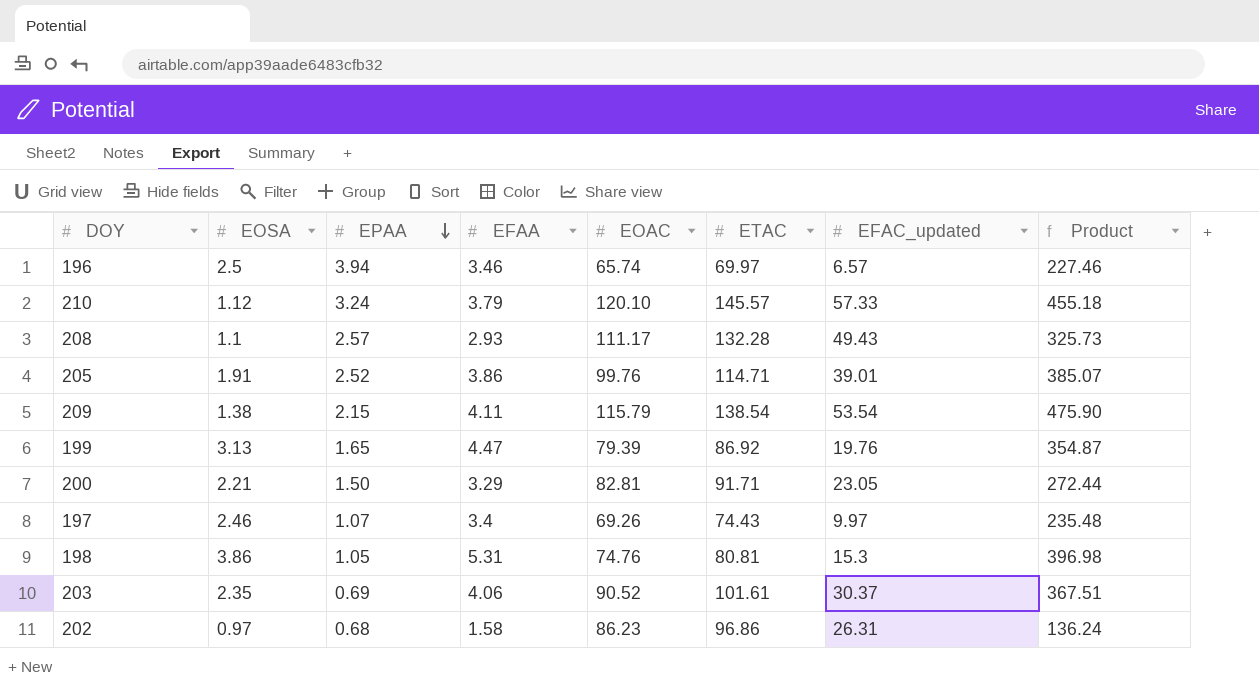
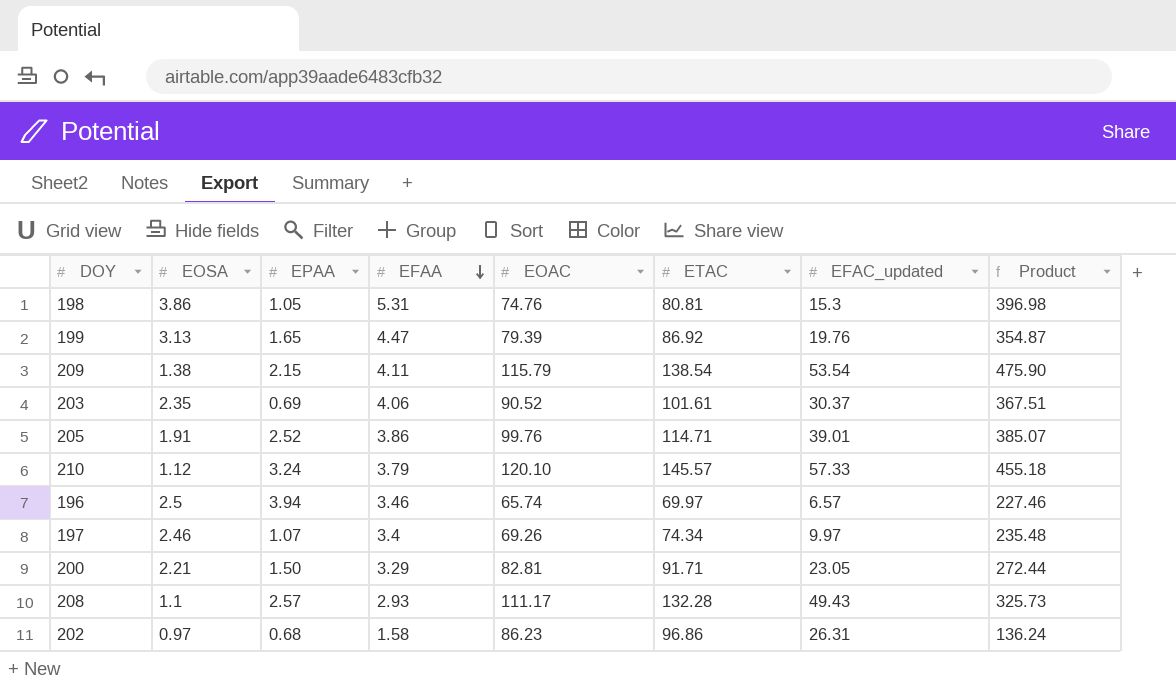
row order: EPAA descending -> EFAA descending
197 | ETAC: 74.43 -> 74.34

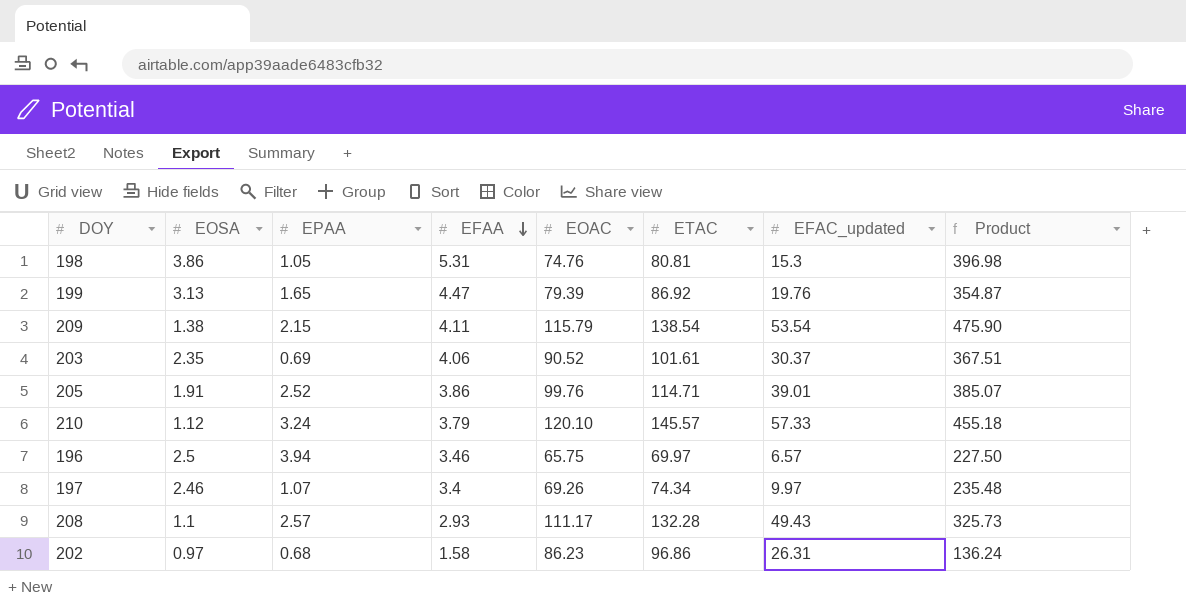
row 200: 2.21 | 1.50 | 3.29 | 82.81 | 91.71 | 23.05 | 272.44 -> none
196 | EOAC: 65.74 -> 65.75
196 | Product: 227.46 -> 227.50

